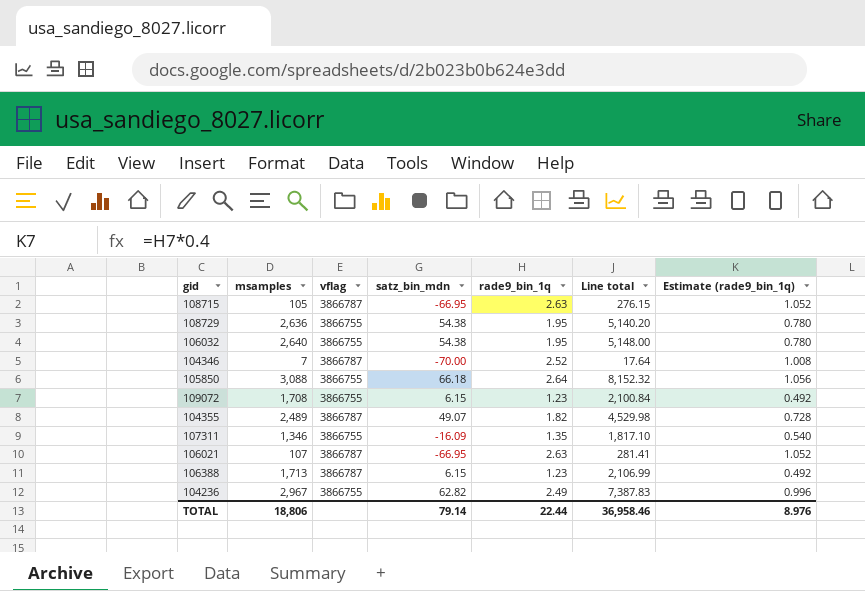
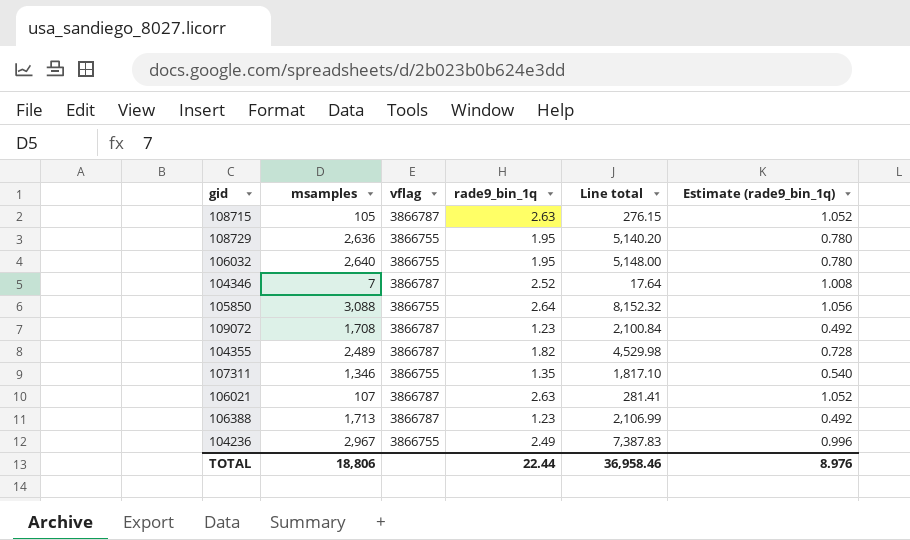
column satz_bin_mdn | position: 4 -> none
109072 | vflag: 3866755 -> 3866787

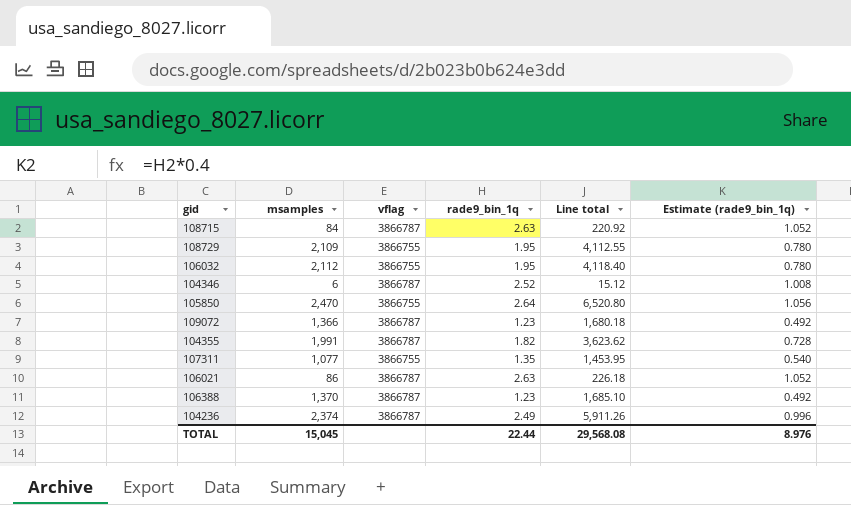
108715 | msamples: 105 -> 84
108715 | Line total: 276.15 -> 220.92
108729 | msamples: 2,636 -> 2,109
108729 | Line total: 5,140.20 -> 4,112.55
106032 | msamples: 2,640 -> 2,112
106032 | Line total: 5,148.00 -> 4,118.40
104346 | msamples: 7 -> 6
104346 | Line total: 17.64 -> 15.12
105850 | msamples: 3,088 -> 2,470
105850 | Line total: 8,152.32 -> 6,520.80
109072 | msamples: 1,708 -> 1,366
109072 | Line total: 2,100.84 -> 1,680.18
104355 | msamples: 2,489 -> 1,991
104355 | Line total: 4,529.98 -> 3,623.62
107311 | msamples: 1,346 -> 1,077
107311 | Line total: 1,817.10 -> 1,453.95
106021 | msamples: 107 -> 86
106021 | Line total: 281.41 -> 226.18
106388 | msamples: 1,713 -> 1,370
106388 | Line total: 2,106.99 -> 1,685.10
104236 | msamples: 2,967 -> 2,374
104236 | vflag: 3866755 -> 3866787
104236 | Line total: 7,387.83 -> 5,911.26
TOTAL | msamples: 18,806 -> 15,045
TOTAL | Line total: 36,958.46 -> 29,568.08

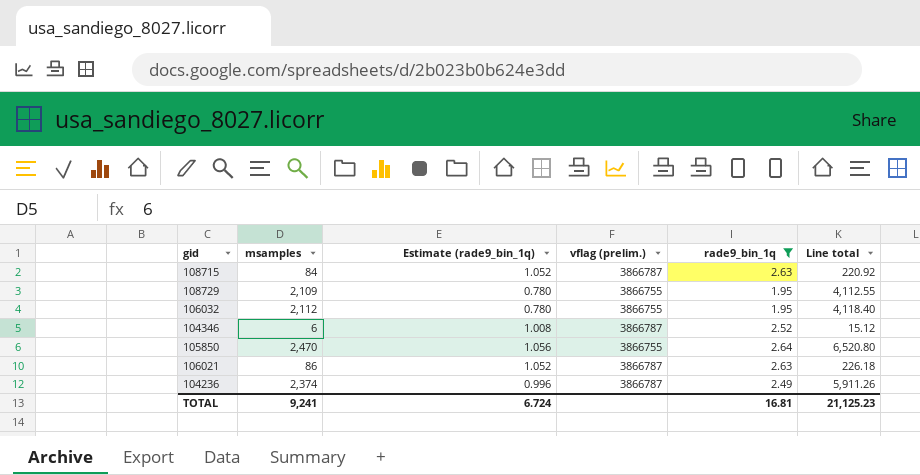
filter: none -> rade9_bin_1q >= 1.95
column Estimate (rade9_bin_1q) | position: 6 -> 3
column name: vflag -> vflag (prelim.)
TOTAL | msamples: 15,045 -> 9,241
TOTAL | Estimate (rade9_bin_1q): 8.976 -> 6.724
TOTAL | rade9_bin_1q: 22.44 -> 16.81
TOTAL | Line total: 29,568.08 -> 21,125.23

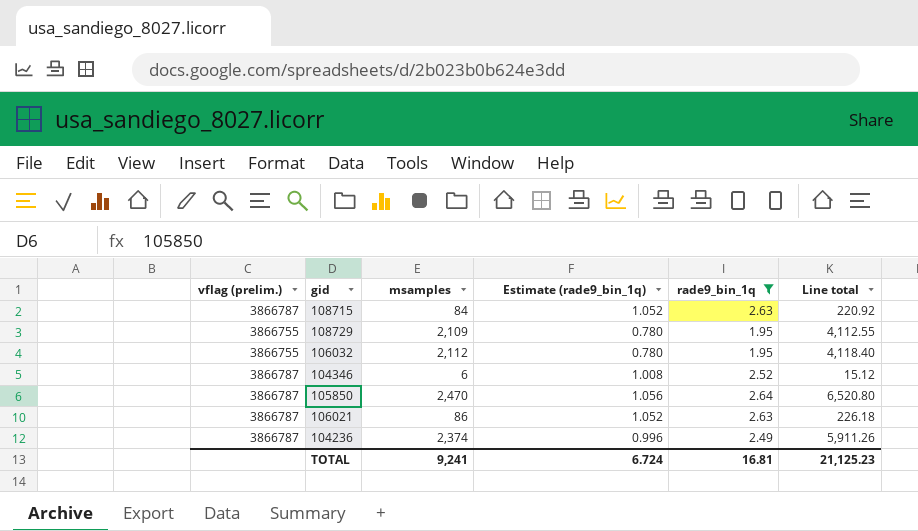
column vflag (prelim.) | position: 4 -> 1
105850 | vflag (prelim.): 3866755 -> 3866787

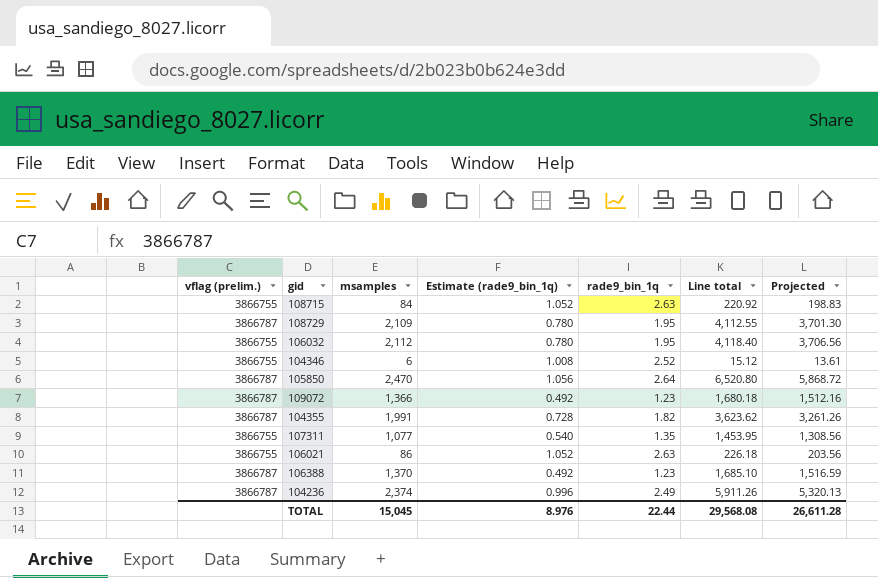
filter: rade9_bin_1q >= 1.95 -> none
column Projected | formula: none -> [Line total] * 0.9
108715 | vflag (prelim.): 3866787 -> 3866755
108729 | vflag (prelim.): 3866755 -> 3866787
104346 | vflag (prelim.): 3866787 -> 3866755
106021 | vflag (prelim.): 3866787 -> 3866755
TOTAL | msamples: 9,241 -> 15,045
TOTAL | Estimate (rade9_bin_1q): 6.724 -> 8.976
TOTAL | rade9_bin_1q: 16.81 -> 22.44
TOTAL | Line total: 21,125.23 -> 29,568.08

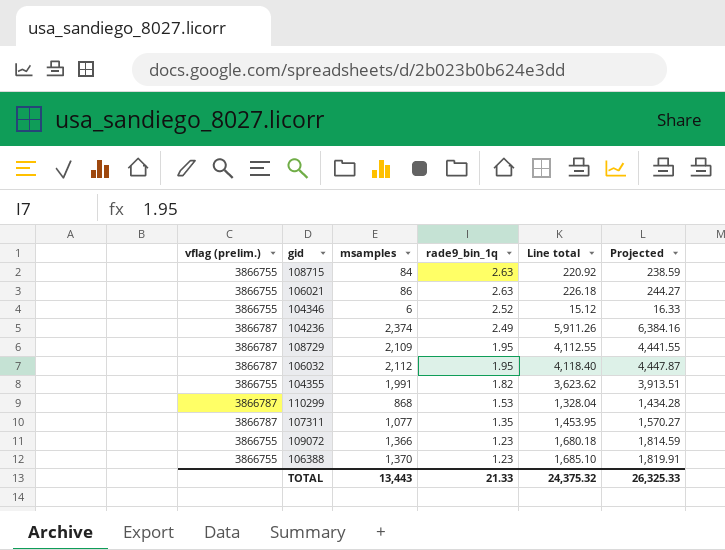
row order: none -> rade9_bin_1q descending
column Estimate (rade9_bin_1q) | formula: [rade9_bin_1q] * 0.4 -> none
column Projected | formula: [Line total] * 0.9 -> [Line total] * 1.08
row 105850: 3866787 | 2,470 | 1.056 | 2.64 | 6,520.80 | 5,868.72 -> none
106032 | vflag (prelim.): 3866755 -> 3866787
104355 | vflag (prelim.): 3866787 -> 3866755
row 110299: none -> 3866787 | 868 | 1.53 | 1,328.04 | 1,434.28
107311 | vflag (prelim.): 3866755 -> 3866787
109072 | vflag (prelim.): 3866787 -> 3866755
106388 | vflag (prelim.): 3866787 -> 3866755
TOTAL | msamples: 15,045 -> 13,443
TOTAL | rade9_bin_1q: 22.44 -> 21.33
TOTAL | Line total: 29,568.08 -> 24,375.32
TOTAL | Projected: 26,611.28 -> 26,325.33

